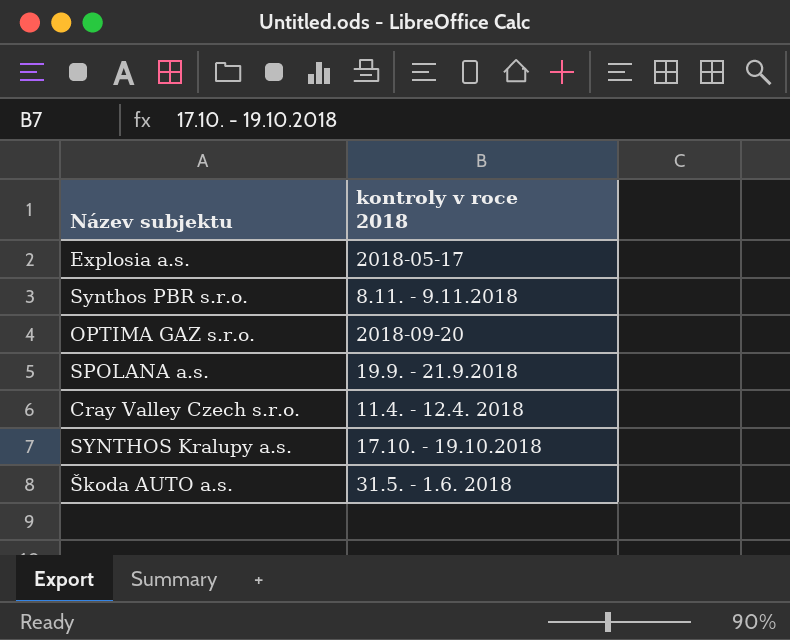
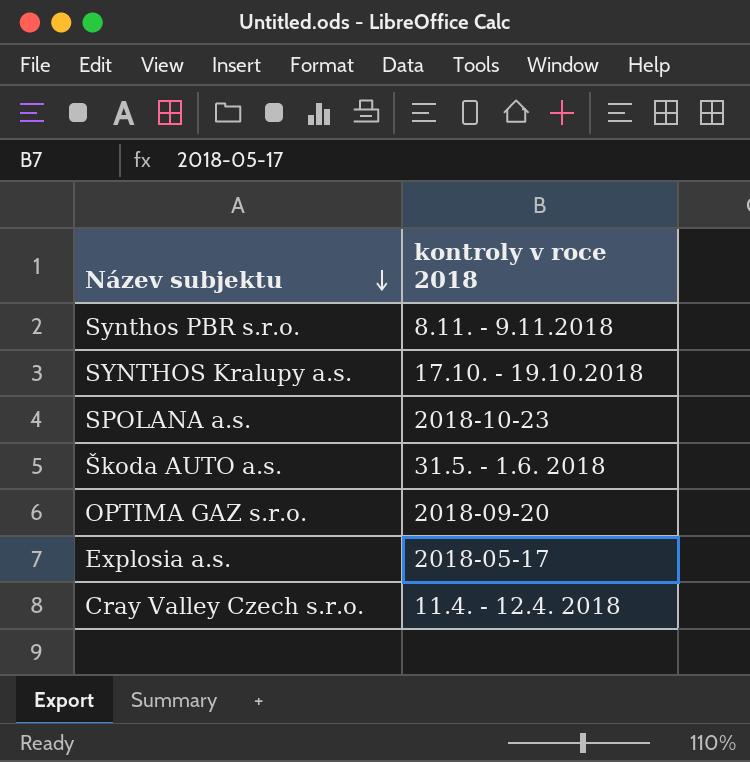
row order: none -> Název subjektu descending
SPOLANA a.s. | kontroly v roce 2018: 19.9. - 21.9.2018 -> 2018-10-23

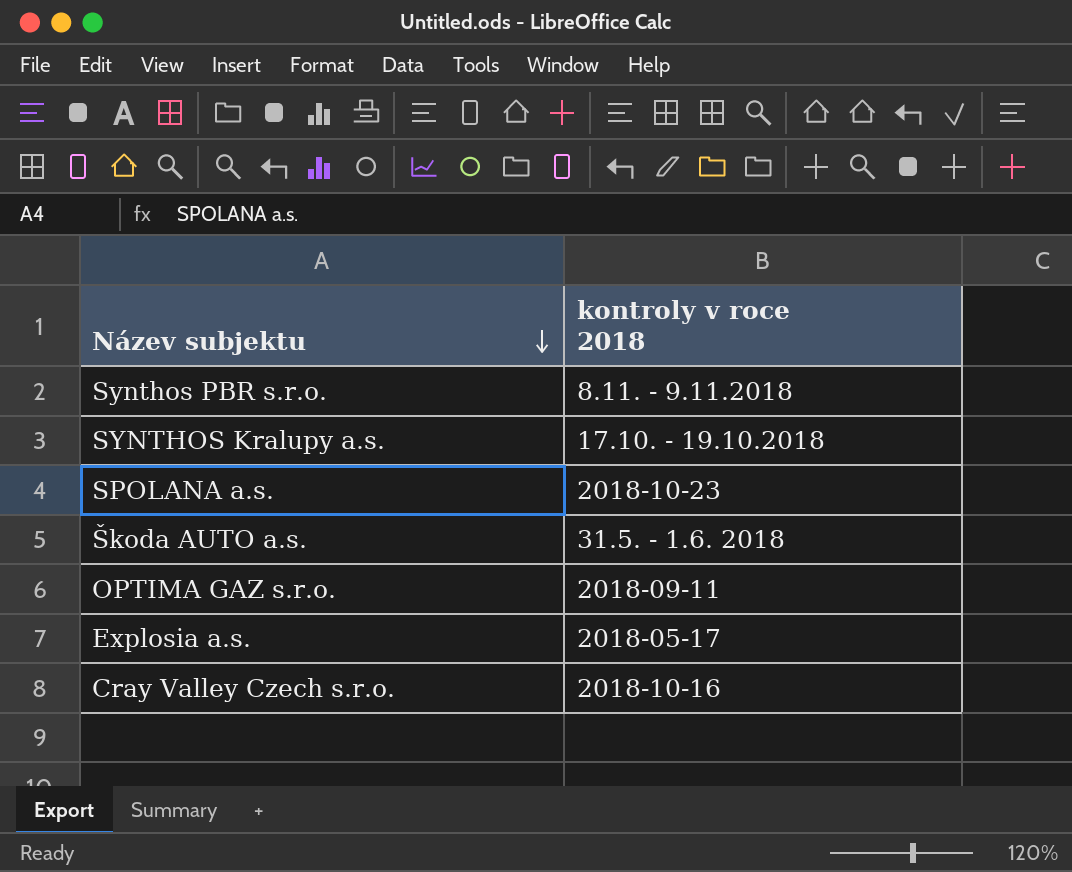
OPTIMA GAZ s.r.o. | kontroly v roce 2018: 2018-09-20 -> 2018-09-11
Cray Valley Czech s.r.o. | kontroly v roce 2018: 11.4. - 12.4. 2018 -> 2018-10-16

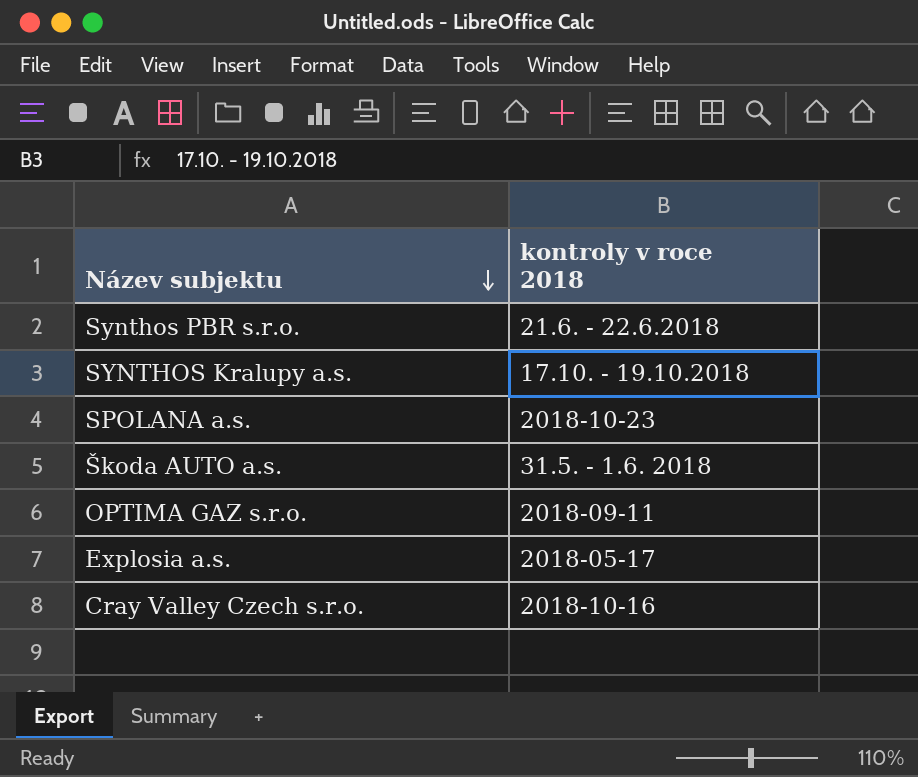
Synthos PBR s.r.o. | kontroly v roce 2018: 8.11. - 9.11.2018 -> 21.6. - 22.6.2018

